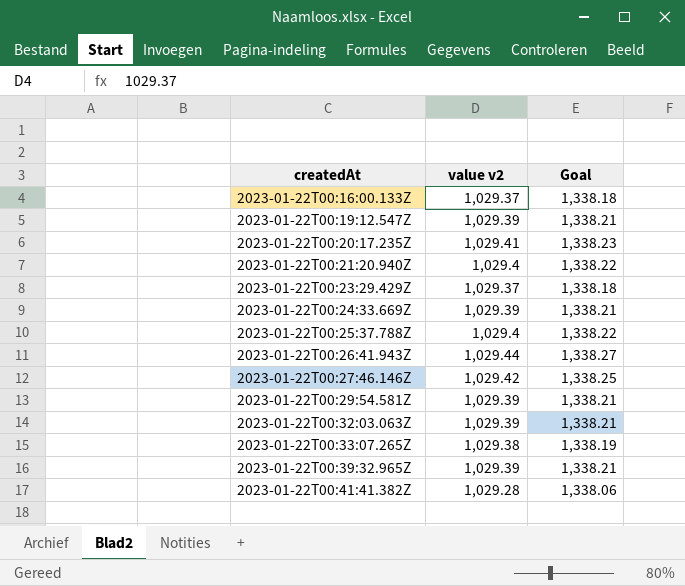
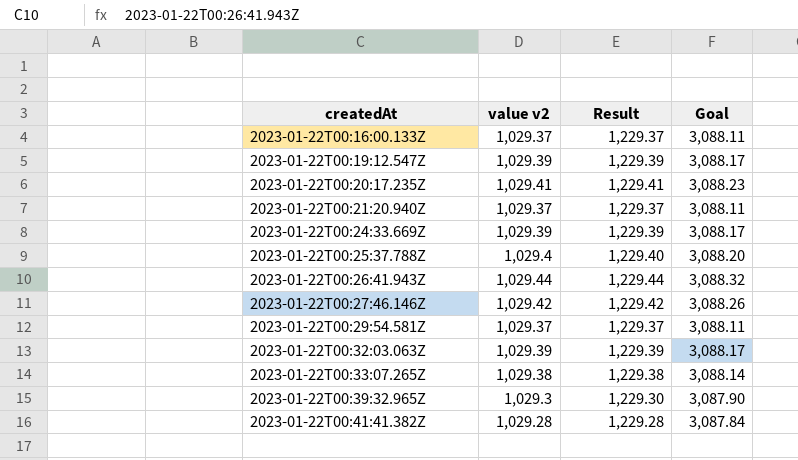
column Result | formula: none -> [value v2] + 200
column Goal | formula: [value v2] * 1.3 -> [value v2] * 3
row 2023-01-22T00:23:29.429Z: 1,029.37 | 1,338.18 -> none
2023-01-22T00:21:20.940Z | value v2: 1,029.4 -> 1,029.37
2023-01-22T00:29:54.581Z | value v2: 1,029.39 -> 1,029.37
2023-01-22T00:39:32.965Z | value v2: 1,029.39 -> 1,029.3

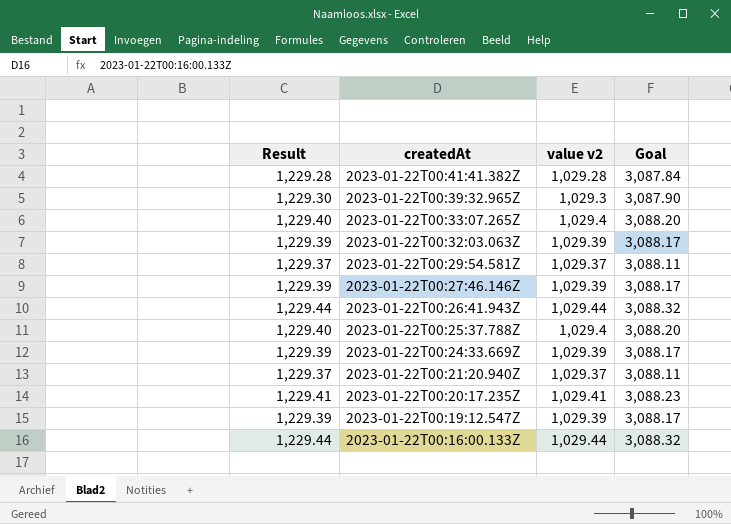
row order: createdAt ascending -> createdAt descending
column Result | position: 3 -> 1
2023-01-22T00:33:07.265Z | Result: 1,229.38 -> 1,229.40
2023-01-22T00:33:07.265Z | value v2: 1,029.38 -> 1,029.4
2023-01-22T00:33:07.265Z | Goal: 3,088.14 -> 3,088.20
2023-01-22T00:27:46.146Z | Result: 1,229.42 -> 1,229.39
2023-01-22T00:27:46.146Z | value v2: 1,029.42 -> 1,029.39
2023-01-22T00:27:46.146Z | Goal: 3,088.26 -> 3,088.17
2023-01-22T00:16:00.133Z | Result: 1,229.37 -> 1,229.44
2023-01-22T00:16:00.133Z | value v2: 1,029.37 -> 1,029.44
2023-01-22T00:16:00.133Z | Goal: 3,088.11 -> 3,088.32

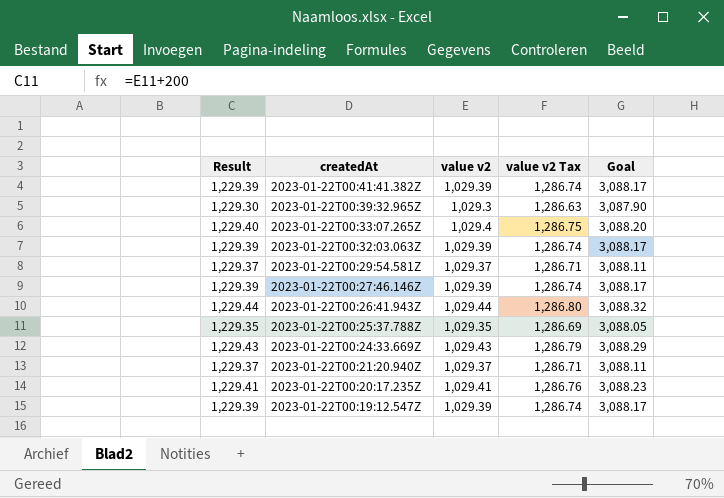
column value v2 Tax | formula: none -> [value v2] * 1.25
row 2023-01-22T00:16:00.133Z: 1,229.44 | 1,029.44 | 3,088.32 -> none
2023-01-22T00:41:41.382Z | Result: 1,229.28 -> 1,229.39
2023-01-22T00:41:41.382Z | value v2: 1,029.28 -> 1,029.39
2023-01-22T00:41:41.382Z | Goal: 3,087.84 -> 3,088.17
2023-01-22T00:25:37.788Z | Result: 1,229.40 -> 1,229.35
2023-01-22T00:25:37.788Z | value v2: 1,029.4 -> 1,029.35
2023-01-22T00:25:37.788Z | Goal: 3,088.20 -> 3,088.05
2023-01-22T00:24:33.669Z | Result: 1,229.39 -> 1,229.43
2023-01-22T00:24:33.669Z | value v2: 1,029.39 -> 1,029.43
2023-01-22T00:24:33.669Z | Goal: 3,088.17 -> 3,088.29

